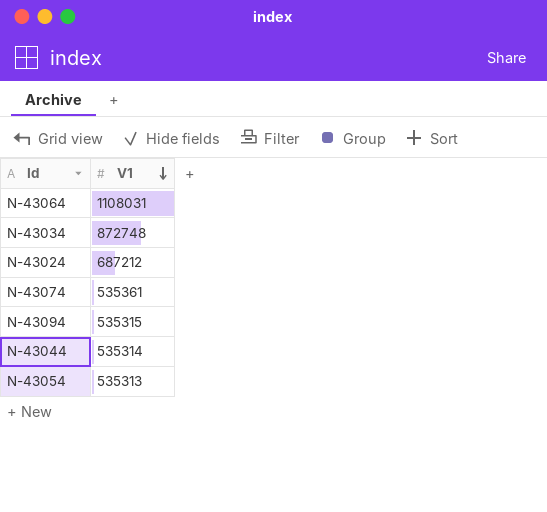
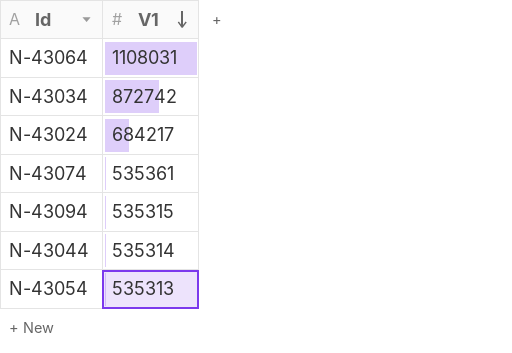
N-43034 | V1: 872748 -> 872742
N-43024 | V1: 687212 -> 684217

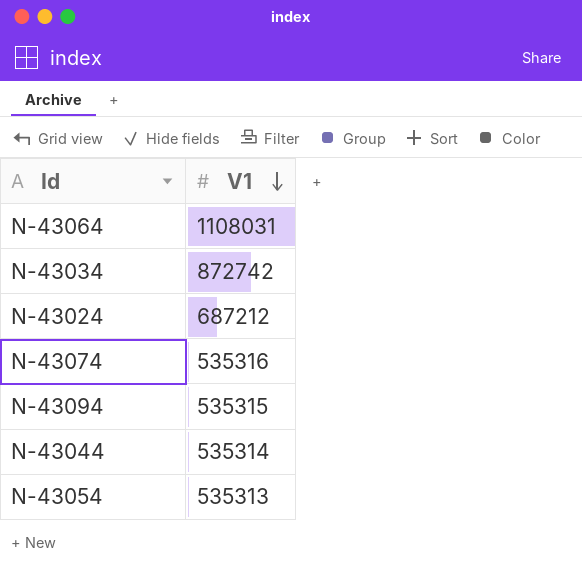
N-43024 | V1: 684217 -> 687212
N-43074 | V1: 535361 -> 535316

